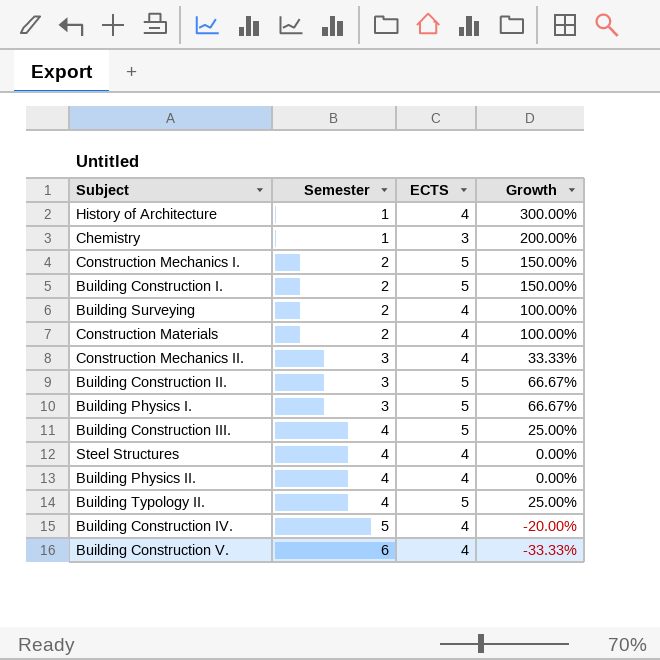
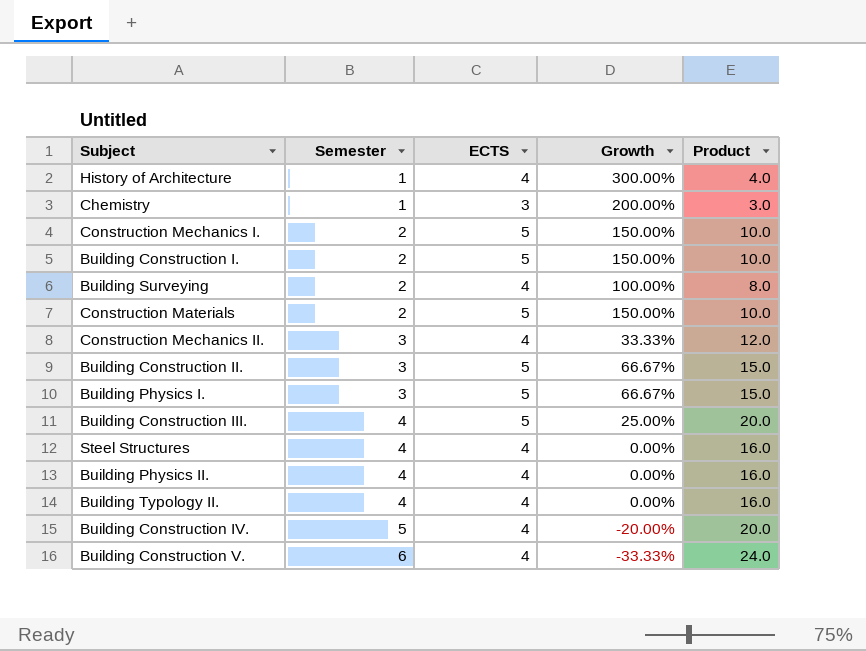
column Product | formula: none -> [Semester] * [ECTS]
Construction Materials | ECTS: 4 -> 5
Construction Materials | Growth: 100.00% -> 150.00%
Building Typology II. | ECTS: 5 -> 4
Building Typology II. | Growth: 25.00% -> 0.00%

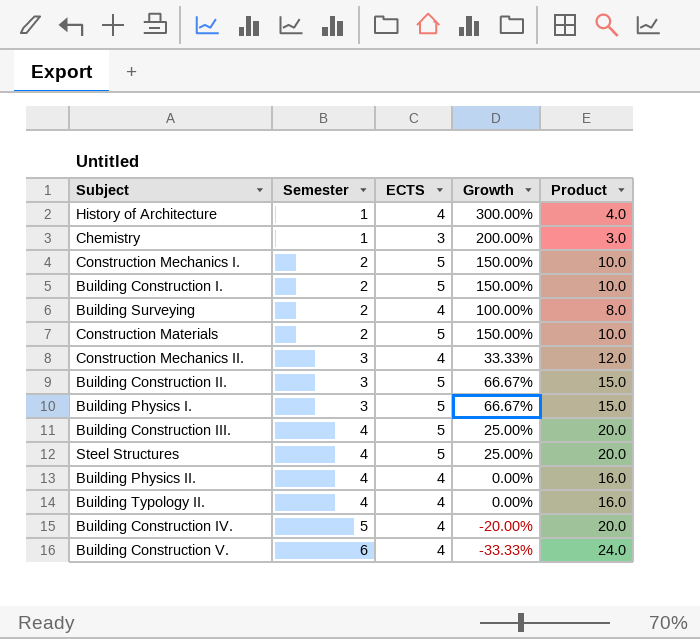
Steel Structures | ECTS: 4 -> 5
Steel Structures | Growth: 0.00% -> 25.00%
Steel Structures | Product: 16.0 -> 20.0

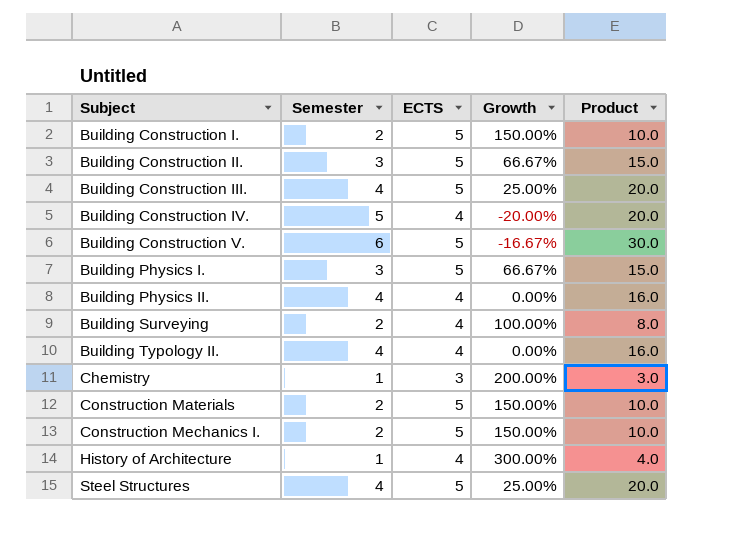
row order: Semester ascending -> Subject ascending
row Construction Mechanics II.: 3 | 4 | 33.33% | 12.0 -> none
Building Construction V. | ECTS: 4 -> 5
Building Construction V. | Growth: -33.33% -> -16.67%
Building Construction V. | Product: 24.0 -> 30.0

